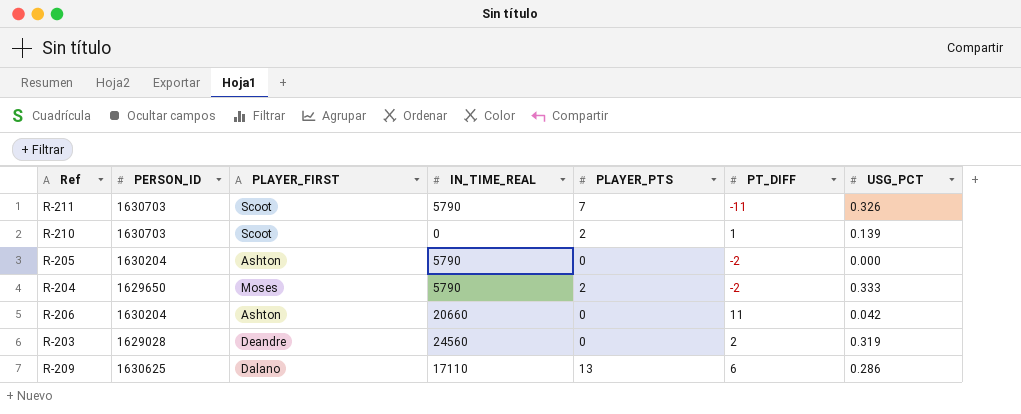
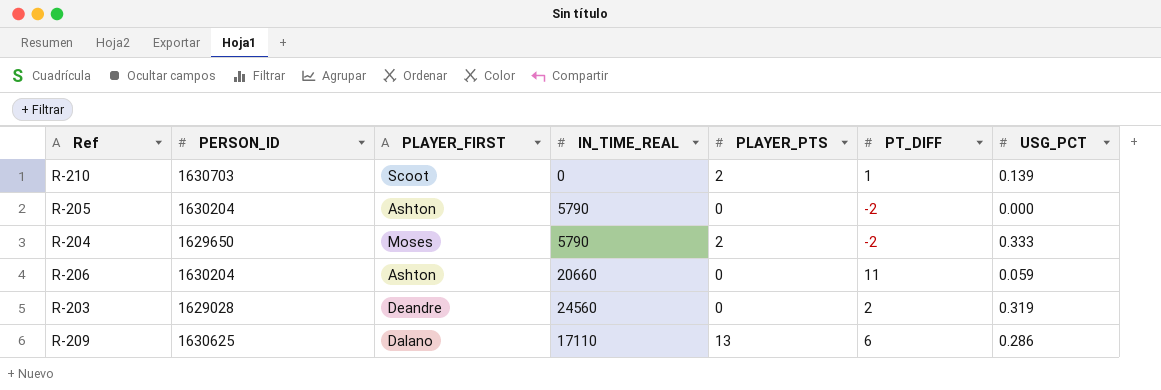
row R-211: 1630703 | Scoot | 5790 | 7 | -11 | 0.326 -> none
R-206 | USG_PCT: 0.042 -> 0.059

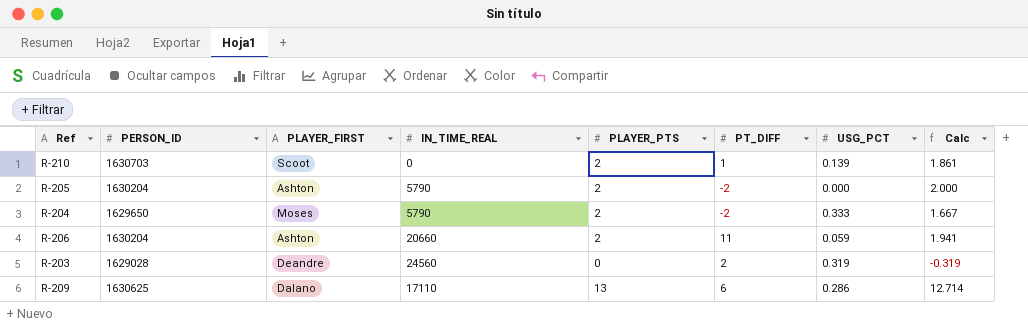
column Calc | formula: none -> [PLAYER_PTS] - [USG_PCT]
R-205 | PLAYER_PTS: 0 -> 2
R-206 | PLAYER_PTS: 0 -> 2

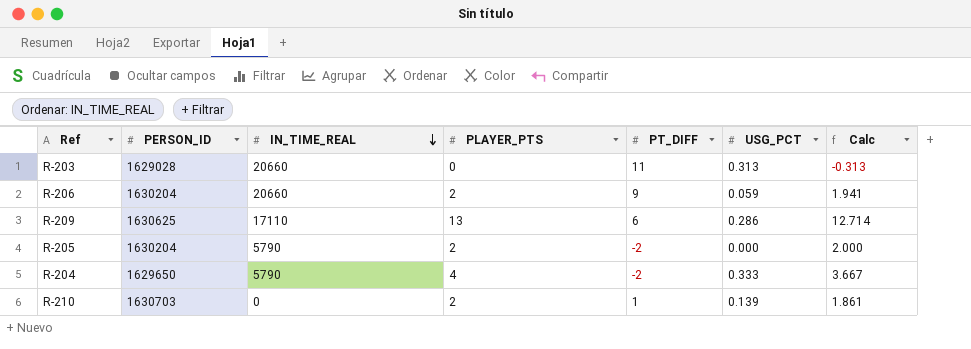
row order: none -> IN_TIME_REAL descending
column PLAYER_FIRST | position: 3 -> none
R-203 | IN_TIME_REAL: 24560 -> 20660
R-203 | PT_DIFF: 2 -> 11
R-203 | USG_PCT: 0.319 -> 0.313
R-203 | Calc: -0.319 -> -0.313
R-206 | PT_DIFF: 11 -> 9
R-204 | PLAYER_PTS: 2 -> 4
R-204 | Calc: 1.667 -> 3.667

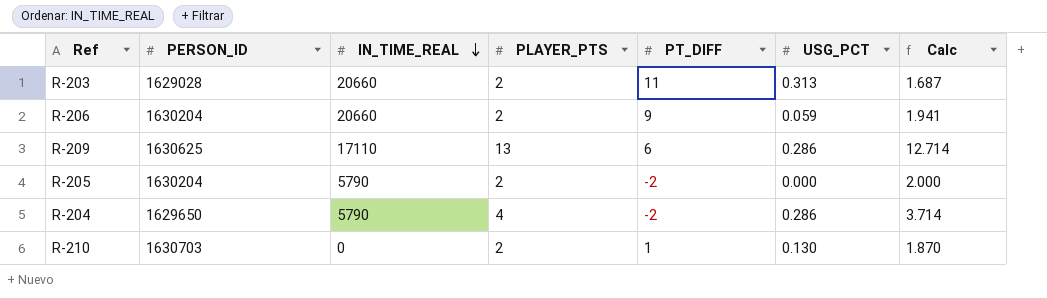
R-203 | PLAYER_PTS: 0 -> 2
R-203 | Calc: -0.313 -> 1.687
R-204 | USG_PCT: 0.333 -> 0.286
R-204 | Calc: 3.667 -> 3.714
R-210 | USG_PCT: 0.139 -> 0.130
R-210 | Calc: 1.861 -> 1.870

